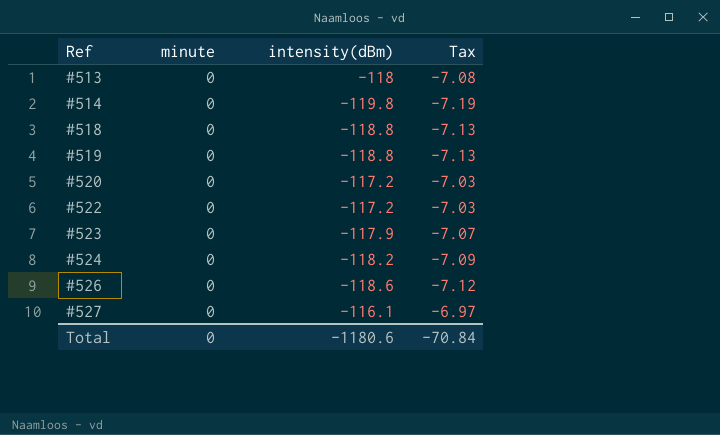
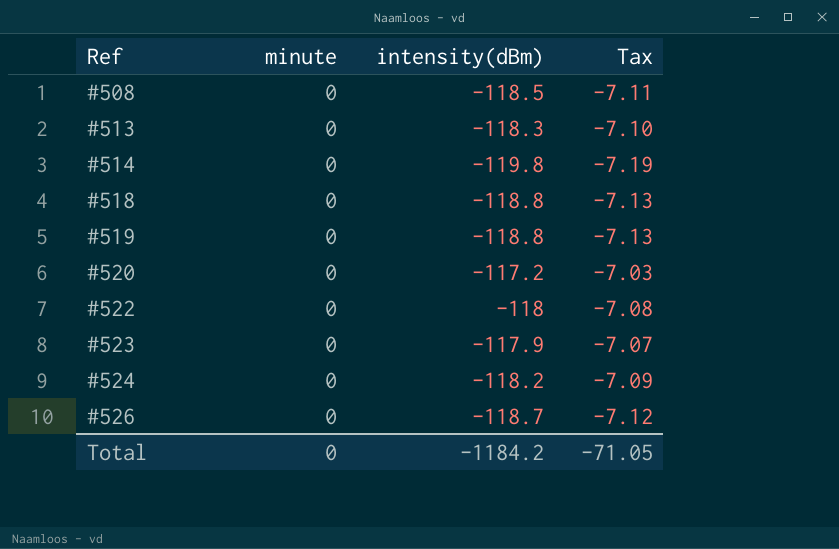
row #527: 0 | -116.1 | -6.97 -> none
row #508: none -> 0 | -118.5 | -7.11
#513 | intensity(dBm): -118 -> -118.3
#513 | Tax: -7.08 -> -7.10
#522 | intensity(dBm): -117.2 -> -118
#522 | Tax: -7.03 -> -7.08
#526 | intensity(dBm): -118.6 -> -118.7
Total | intensity(dBm): -1180.6 -> -1184.2
Total | Tax: -70.84 -> -71.05

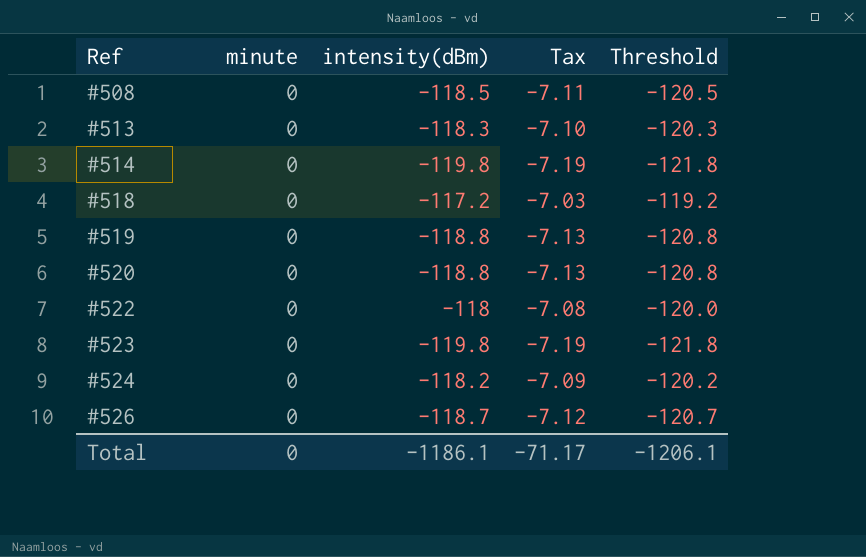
column Threshold | formula: none -> [intensity(dBm)] - 2
#518 | intensity(dBm): -118.8 -> -117.2
#518 | Tax: -7.13 -> -7.03
#520 | intensity(dBm): -117.2 -> -118.8
#520 | Tax: -7.03 -> -7.13
#523 | intensity(dBm): -117.9 -> -119.8
#523 | Tax: -7.07 -> -7.19
Total | intensity(dBm): -1184.2 -> -1186.1
Total | Tax: -71.05 -> -71.17

